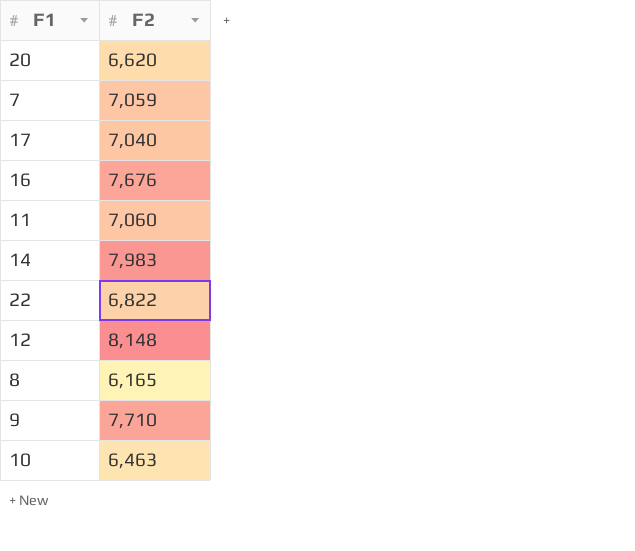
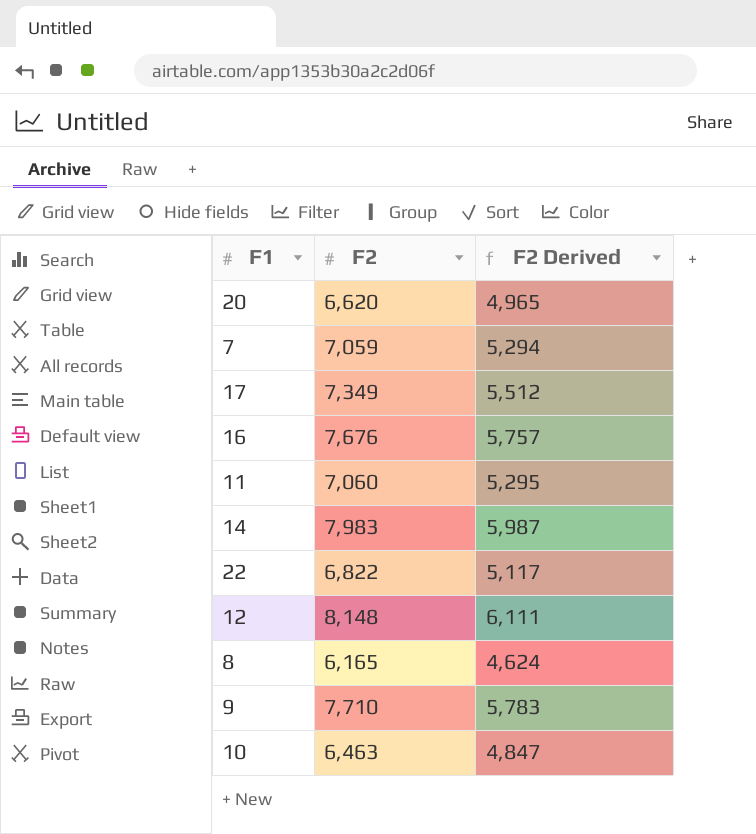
column F2 Derived | formula: none -> [F2] * 0.75
17 | F2: 7,040 -> 7,349

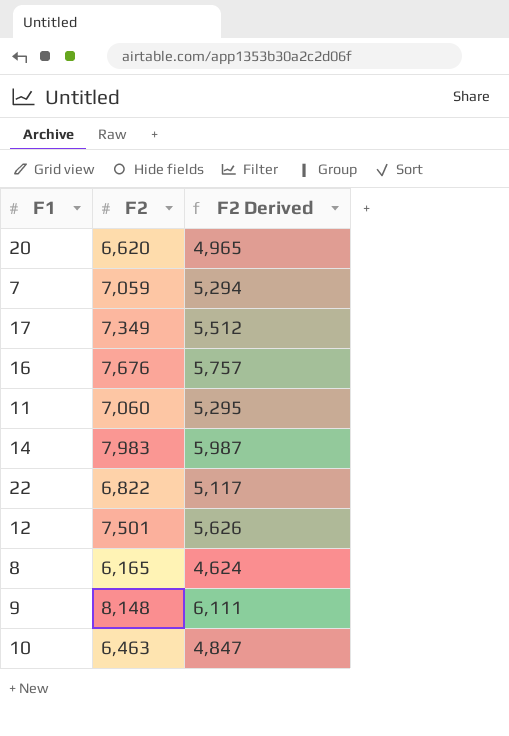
12 | F2: 8,148 -> 7,501
12 | F2 Derived: 6,111 -> 5,626
9 | F2: 7,710 -> 8,148
9 | F2 Derived: 5,783 -> 6,111

